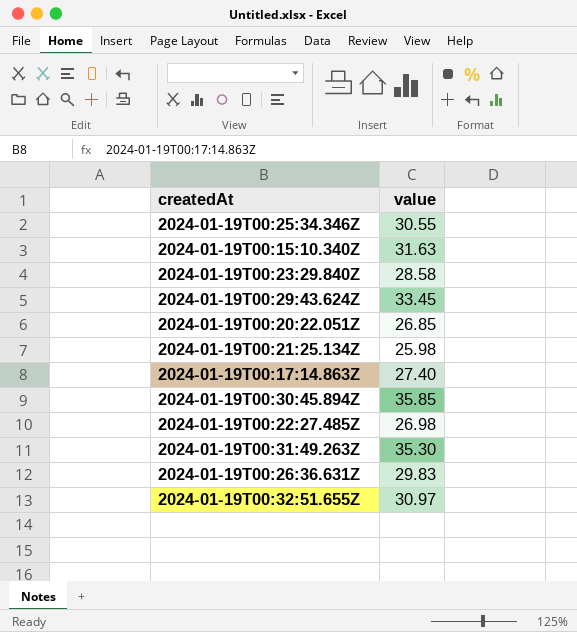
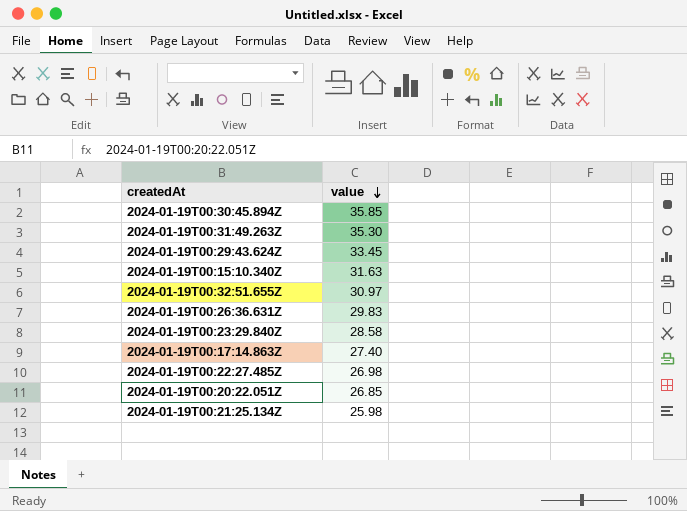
row order: none -> value descending
row 2024-01-19T00:25:34.346Z: 30.55 -> none

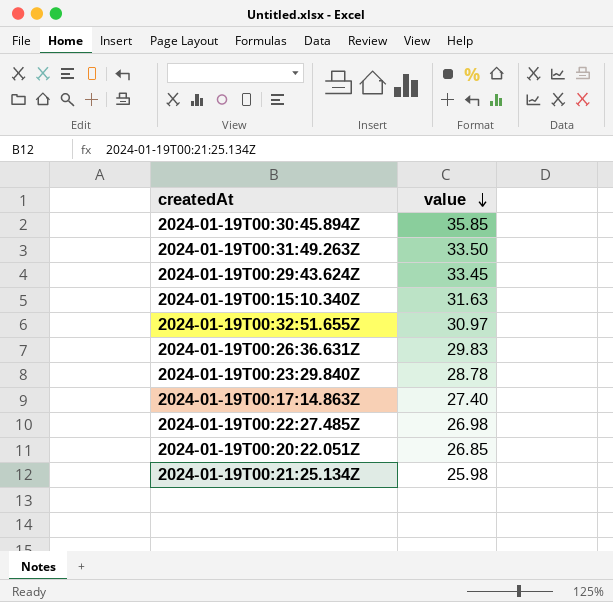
2024-01-19T00:31:49.263Z | value: 35.30 -> 33.50
2024-01-19T00:23:29.840Z | value: 28.58 -> 28.78

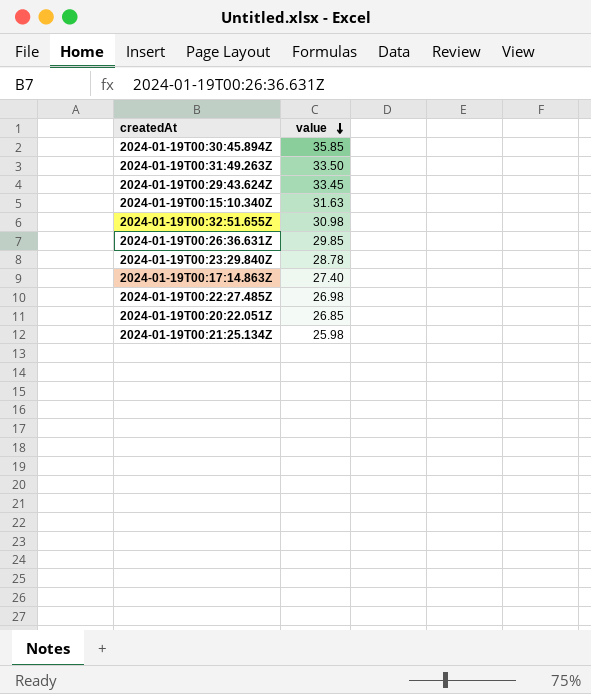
2024-01-19T00:32:51.655Z | value: 30.97 -> 30.98
2024-01-19T00:26:36.631Z | value: 29.83 -> 29.85

